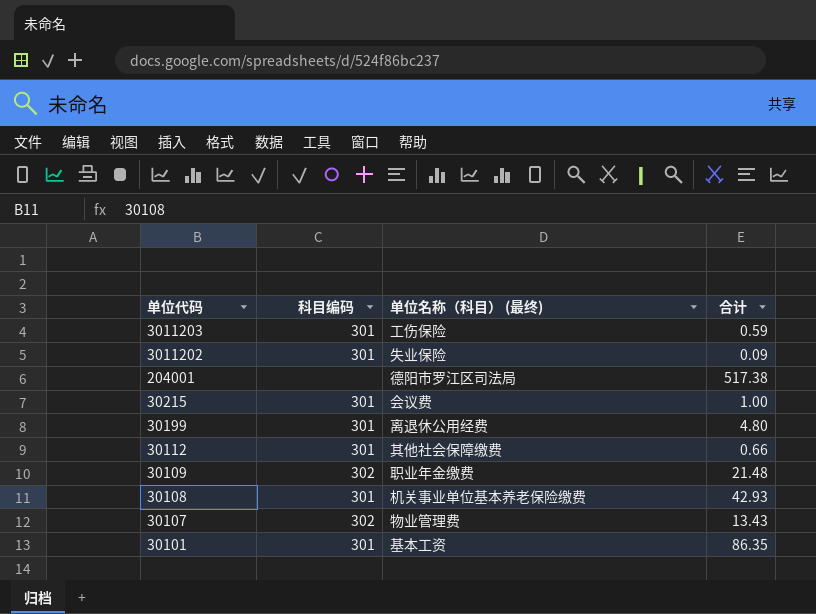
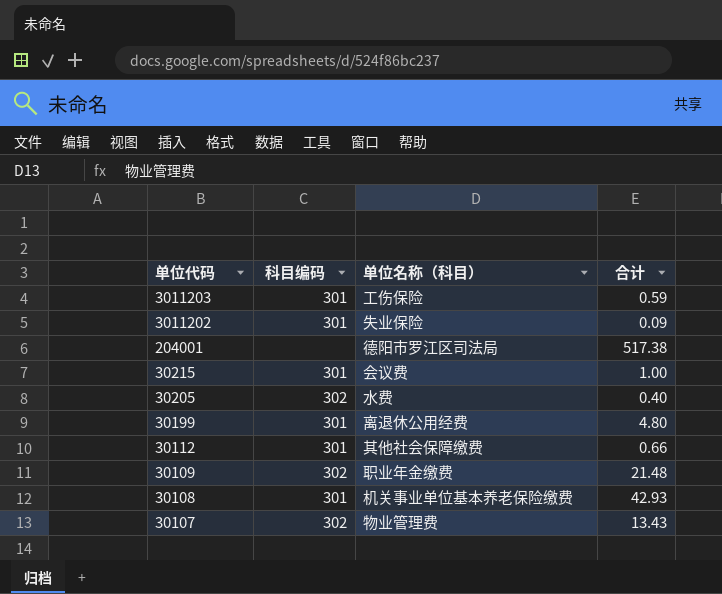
column name: 单位名称（科目） (最终) -> 单位名称（科目）
row 30101: 301 | 基本工资 | 86.35 -> none
row 30205: none -> 302 | 水费 | 0.40

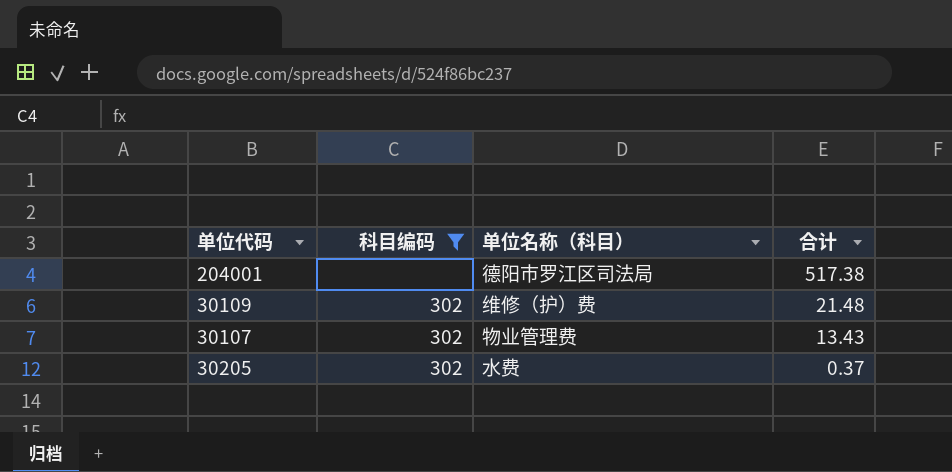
filter: none -> 科目编码 != 301
row order: 单位代码 descending -> 合计 descending
30109 | 单位名称（科目）: 职业年金缴费 -> 维修（护）费
30205 | 合计: 0.40 -> 0.37

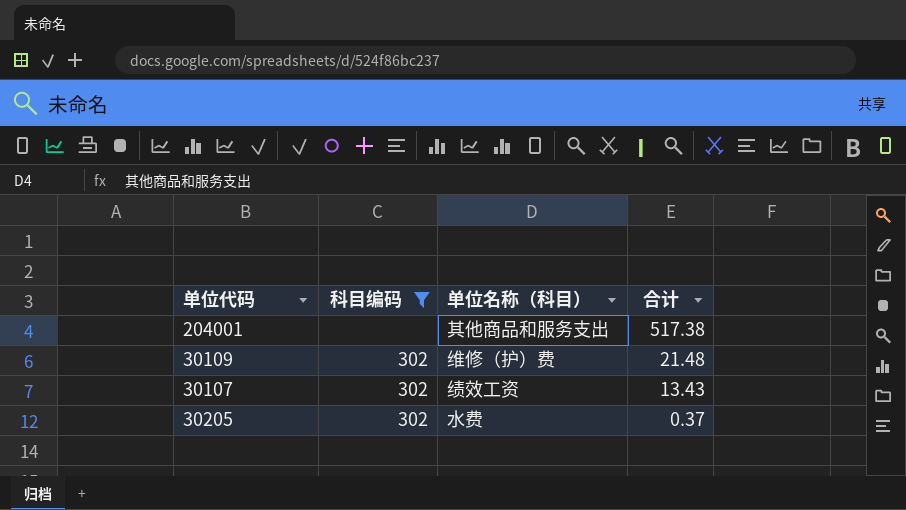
204001 | 单位名称（科目）: 德阳市罗江区司法局 -> 其他商品和服务支出
30107 | 单位名称（科目）: 物业管理费 -> 绩效工资

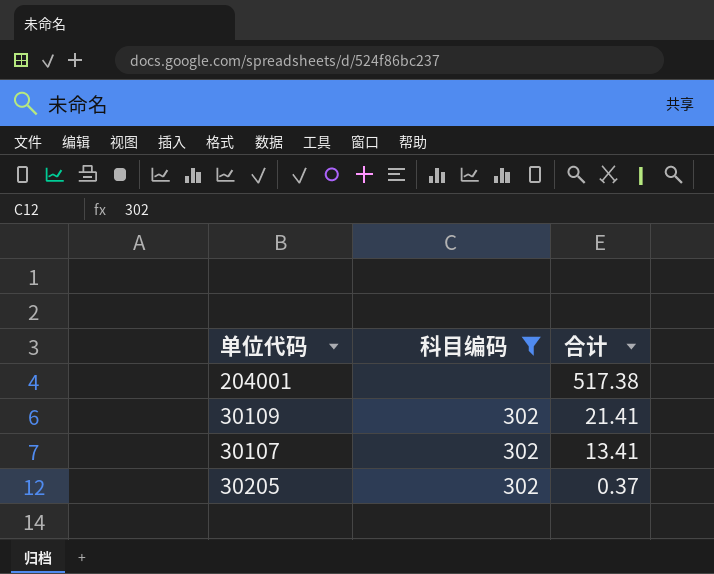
column 单位名称（科目） | position: 3 -> none
30109 | 合计: 21.48 -> 21.41
30107 | 合计: 13.43 -> 13.41

